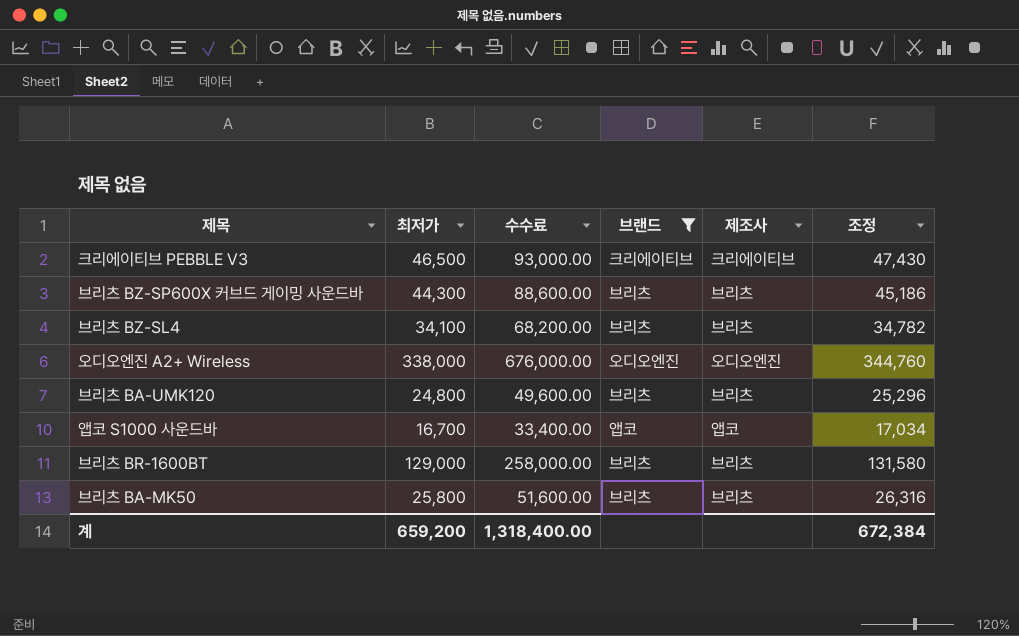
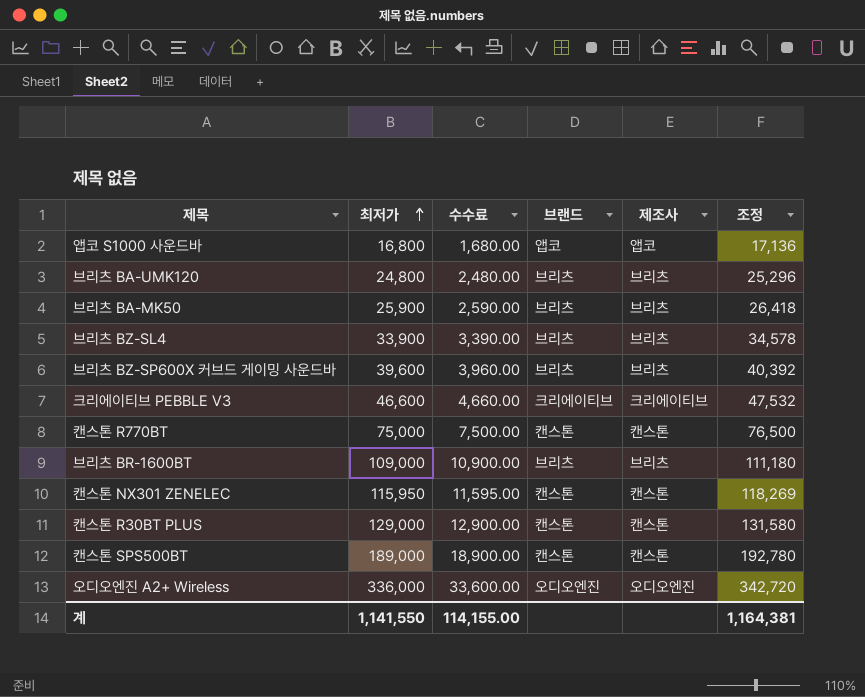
filter: 브랜드 != 캔스톤 -> none
row order: none -> 최저가 ascending
column 수수료 | formula: [최저가] * 2 -> [최저가] * 0.1
앱코 S1000 사운드바 | 최저가: 16,700 -> 16,800
앱코 S1000 사운드바 | 조정: 17,034 -> 17,136
브리츠 BA-MK50 | 최저가: 25,800 -> 25,900
브리츠 BA-MK50 | 조정: 26,316 -> 26,418
브리츠 BZ-SL4 | 최저가: 34,100 -> 33,900
브리츠 BZ-SL4 | 조정: 34,782 -> 34,578
브리츠 BZ-SP600X 커브드 게이밍 사운드바 | 최저가: 44,300 -> 39,600
브리츠 BZ-SP600X 커브드 게이밍 사운드바 | 조정: 45,186 -> 40,392
크리에이티브 PEBBLE V3 | 최저가: 46,500 -> 46,600
크리에이티브 PEBBLE V3 | 조정: 47,430 -> 47,532
브리츠 BR-1600BT | 최저가: 129,000 -> 109,000
브리츠 BR-1600BT | 조정: 131,580 -> 111,180
오디오엔진 A2+ Wireless | 최저가: 338,000 -> 336,000
오디오엔진 A2+ Wireless | 조정: 344,760 -> 342,720
계 | 최저가: 659,200 -> 1,141,550
계 | 수수료: 1,318,400.00 -> 114,155.00
계 | 조정: 672,384 -> 1,164,381

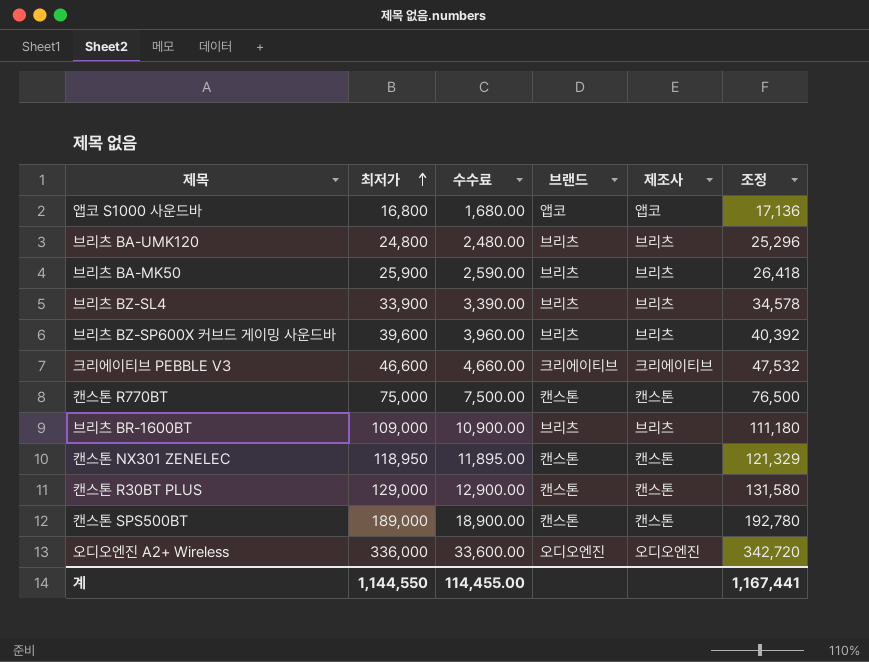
캔스톤 NX301 ZENELEC | 최저가: 115,950 -> 118,950
캔스톤 NX301 ZENELEC | 수수료: 11,595.00 -> 11,895.00
캔스톤 NX301 ZENELEC | 조정: 118,269 -> 121,329
계 | 최저가: 1,141,550 -> 1,144,550
계 | 수수료: 114,155.00 -> 114,455.00
계 | 조정: 1,164,381 -> 1,167,441

